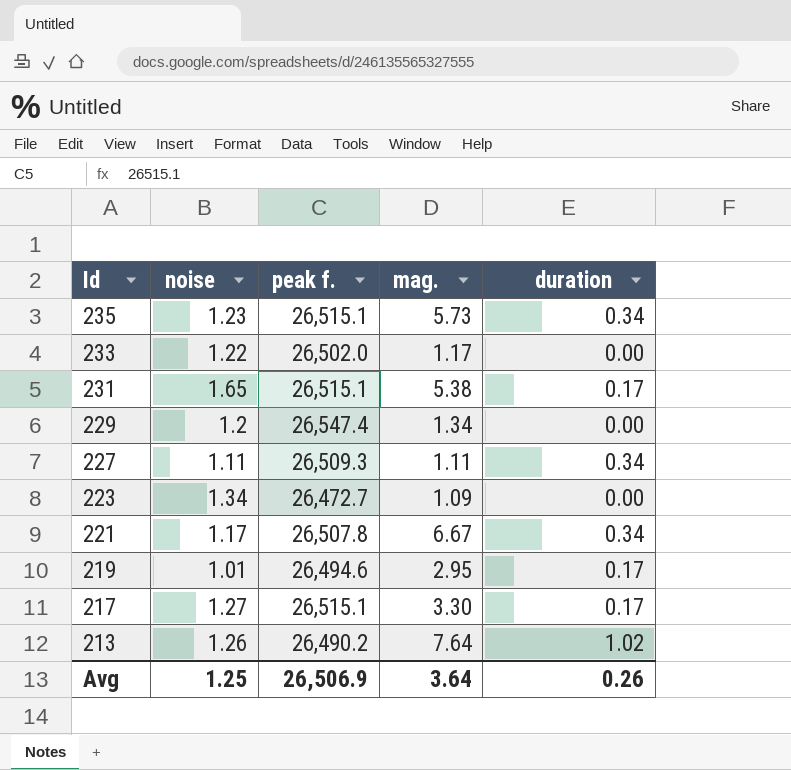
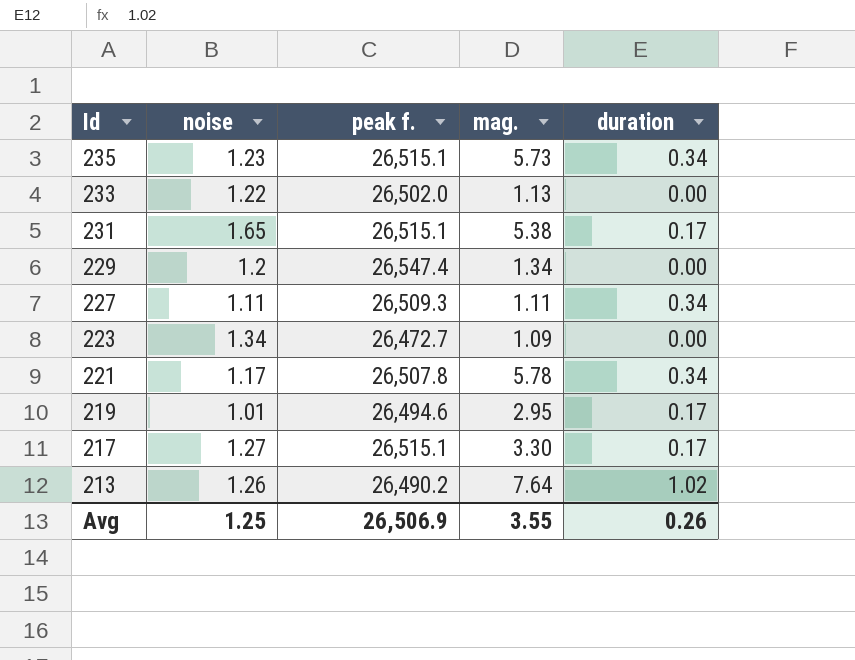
233 | mag.: 1.17 -> 1.13
221 | mag.: 6.67 -> 5.78
Avg | mag.: 3.64 -> 3.55

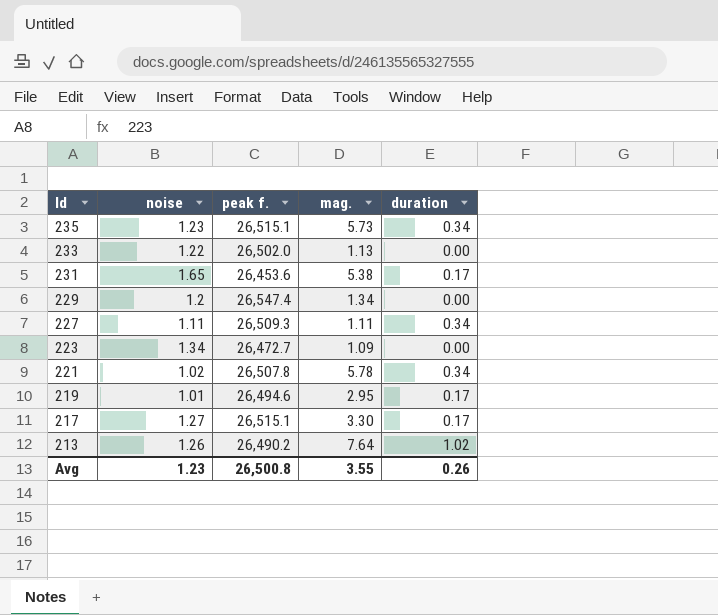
231 | peak f.: 26,515.1 -> 26,453.6
221 | noise: 1.17 -> 1.02
Avg | noise: 1.25 -> 1.23
Avg | peak f.: 26,506.9 -> 26,500.8

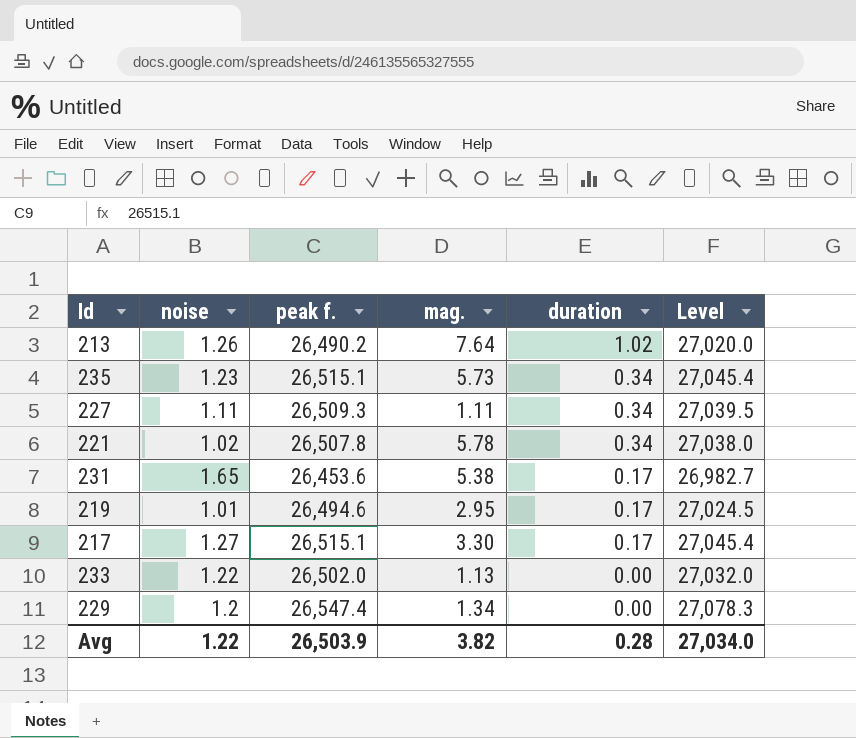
row order: Id descending -> duration descending
column Level | formula: none -> [peak f.] * 1.02
row 223: 1.34 | 26,472.7 | 1.09 | 0.00 -> none
Avg | noise: 1.23 -> 1.22
Avg | peak f.: 26,500.8 -> 26,503.9
Avg | mag.: 3.55 -> 3.82
Avg | duration: 0.26 -> 0.28

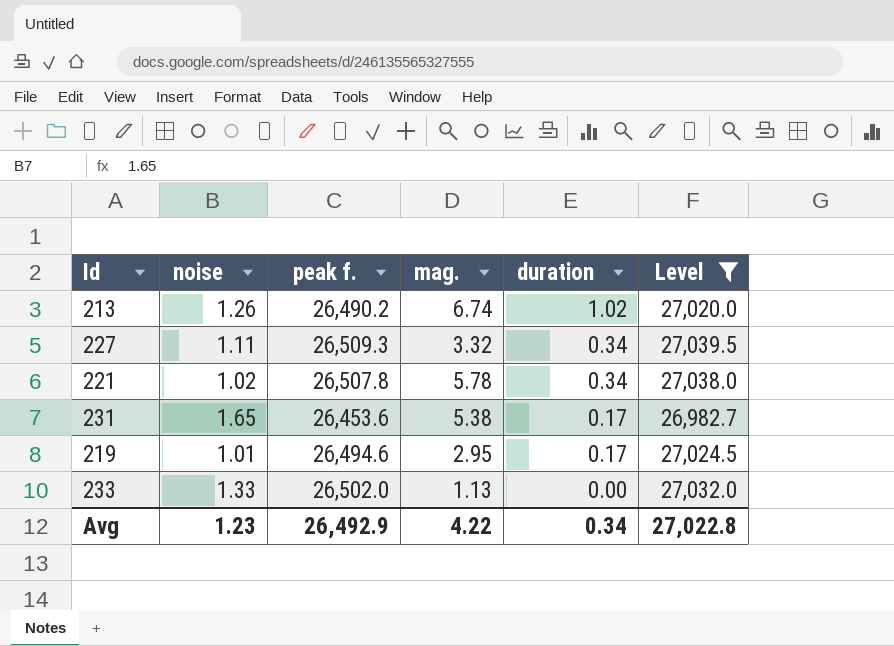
filter: none -> Level <= 27,039.5
213 | mag.: 7.64 -> 6.74
227 | mag.: 1.11 -> 3.32
233 | noise: 1.22 -> 1.33
Avg | noise: 1.22 -> 1.23
Avg | peak f.: 26,503.9 -> 26,492.9
Avg | mag.: 3.82 -> 4.22
Avg | duration: 0.28 -> 0.34
Avg | Level: 27,034.0 -> 27,022.8

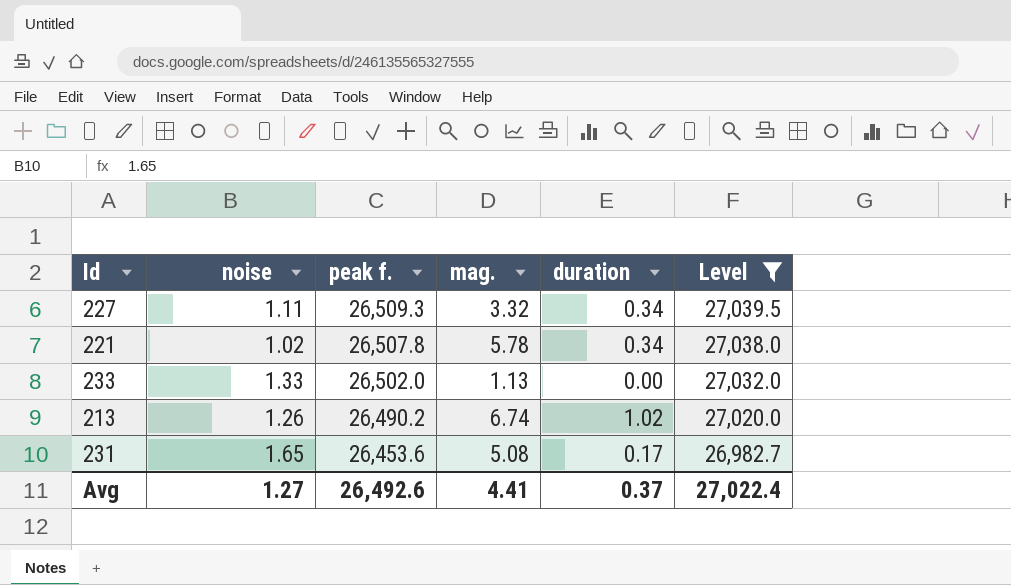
row order: duration descending -> peak f. descending
row 219: 1.01 | 26,494.6 | 2.95 | 0.17 | 27,024.5 -> none
231 | mag.: 5.38 -> 5.08
Avg | noise: 1.23 -> 1.27
Avg | peak f.: 26,492.9 -> 26,492.6
Avg | mag.: 4.22 -> 4.41
Avg | duration: 0.34 -> 0.37
Avg | Level: 27,022.8 -> 27,022.4

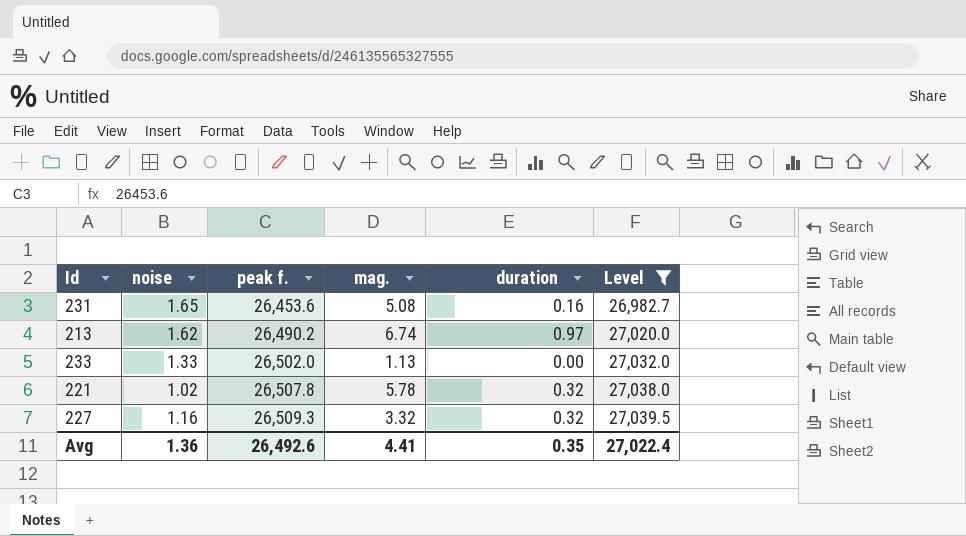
row order: peak f. descending -> peak f. ascending
231 | duration: 0.17 -> 0.16
213 | noise: 1.26 -> 1.62
213 | duration: 1.02 -> 0.97
221 | duration: 0.34 -> 0.32
227 | noise: 1.11 -> 1.16
227 | duration: 0.34 -> 0.32
Avg | noise: 1.27 -> 1.36
Avg | duration: 0.37 -> 0.35

